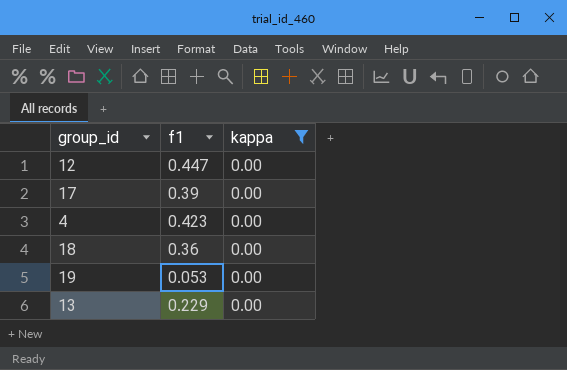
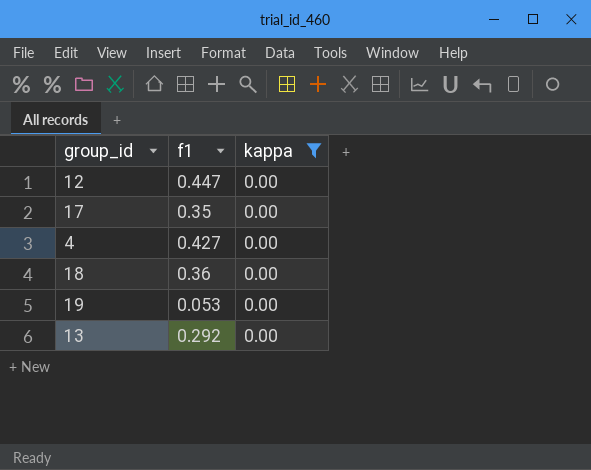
17 | f1: 0.39 -> 0.35
4 | f1: 0.423 -> 0.427
13 | f1: 0.229 -> 0.292

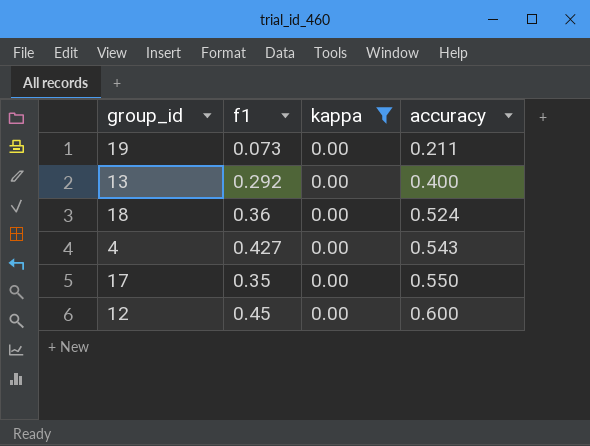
row order: none -> accuracy ascending
column accuracy | position: none -> 4
19 | f1: 0.053 -> 0.073
12 | f1: 0.447 -> 0.45

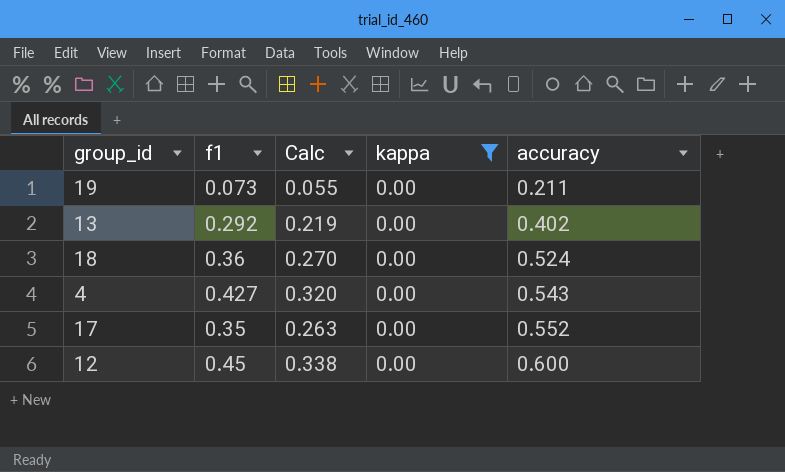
column Calc | formula: none -> [f1] * 0.75
13 | accuracy: 0.400 -> 0.402
17 | accuracy: 0.550 -> 0.552

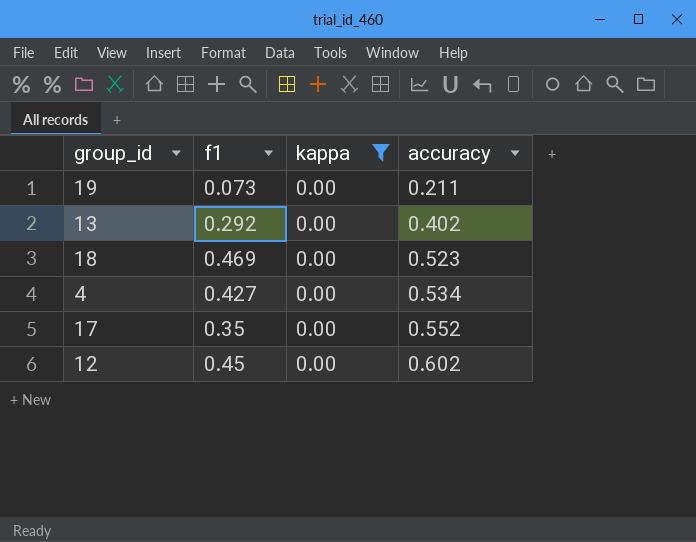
column Calc | formula: [f1] * 0.75 -> none
18 | f1: 0.36 -> 0.469
18 | accuracy: 0.524 -> 0.523
4 | accuracy: 0.543 -> 0.534
12 | accuracy: 0.600 -> 0.602

